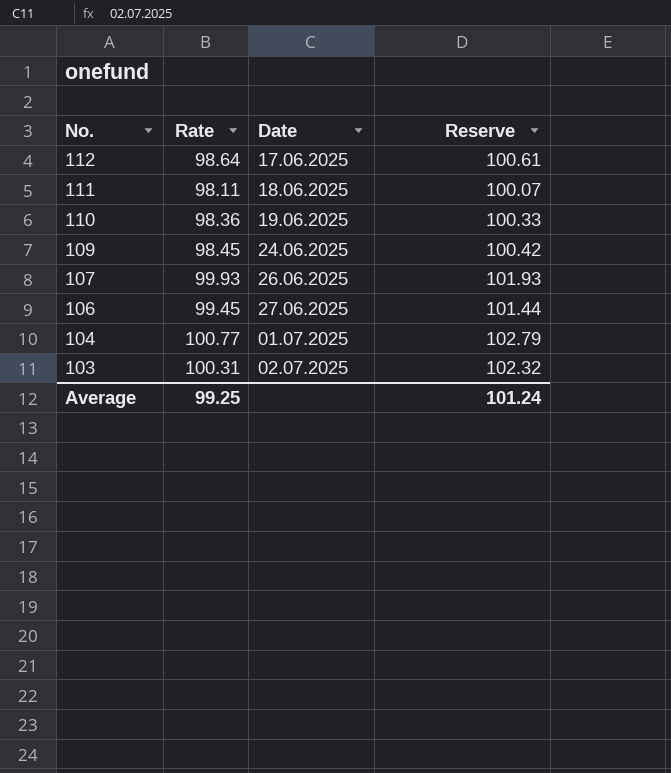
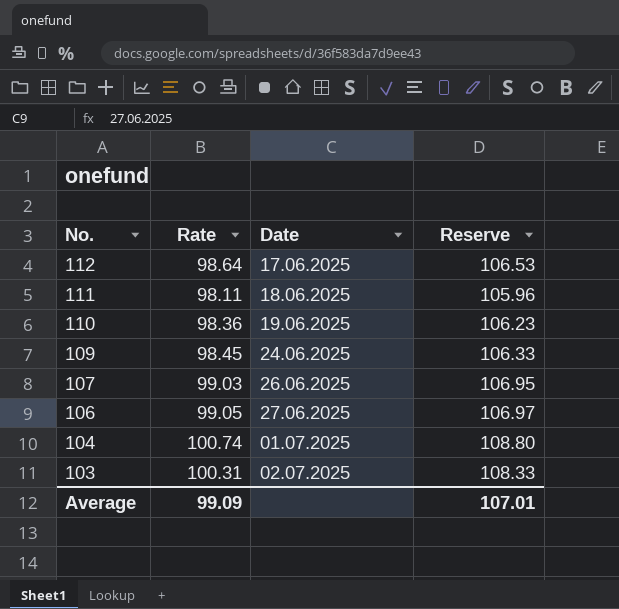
column Reserve | formula: [Rate] * 1.02 -> [Rate] * 1.08
107 | Rate: 99.93 -> 99.03
106 | Rate: 99.45 -> 99.05
104 | Rate: 100.77 -> 100.74
Average | Rate: 99.25 -> 99.09
Average | Reserve: 101.24 -> 107.01

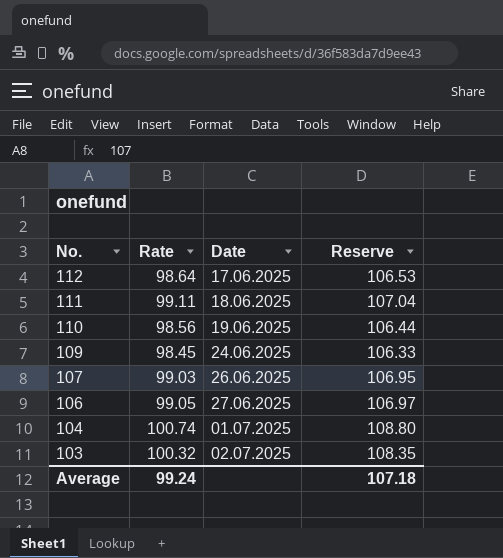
111 | Rate: 98.11 -> 99.11
111 | Reserve: 105.96 -> 107.04
110 | Rate: 98.36 -> 98.56
110 | Reserve: 106.23 -> 106.44
103 | Rate: 100.31 -> 100.32
103 | Reserve: 108.33 -> 108.35
Average | Rate: 99.09 -> 99.24
Average | Reserve: 107.01 -> 107.18

